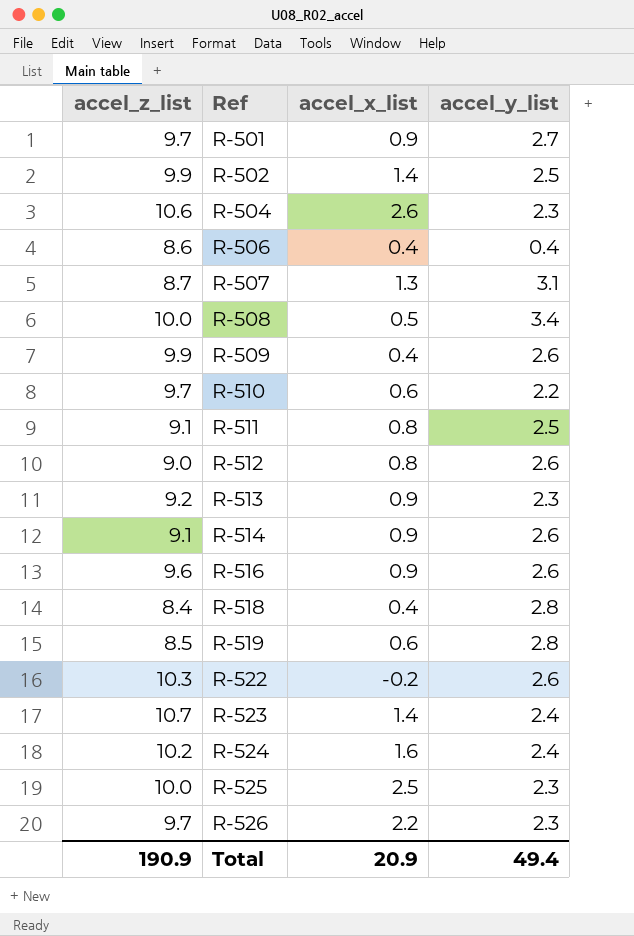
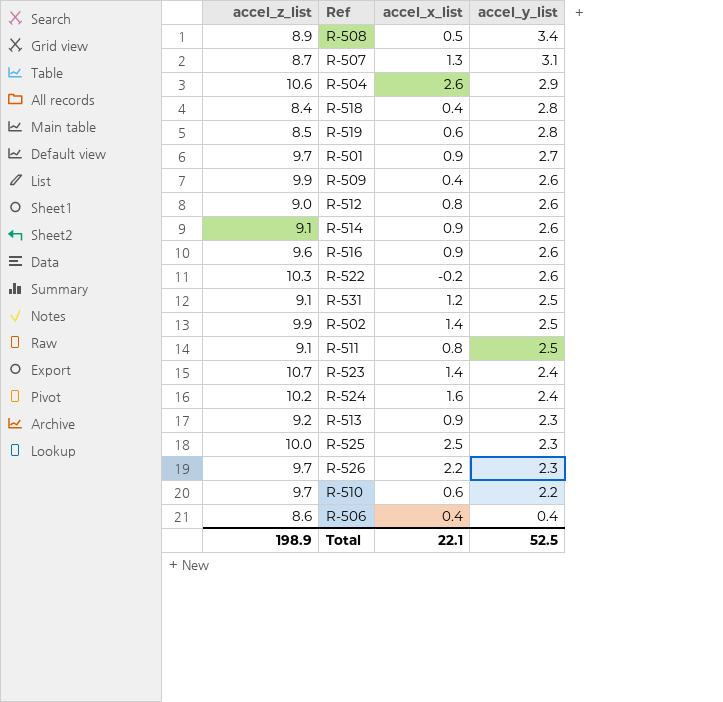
row order: Ref ascending -> accel_y_list descending
R-508 | accel_z_list: 10.0 -> 8.9
R-504 | accel_y_list: 2.3 -> 2.9
row R-531: none -> 9.1 | 1.2 | 2.5
Total | accel_z_list: 190.9 -> 198.9
Total | accel_x_list: 20.9 -> 22.1
Total | accel_y_list: 49.4 -> 52.5

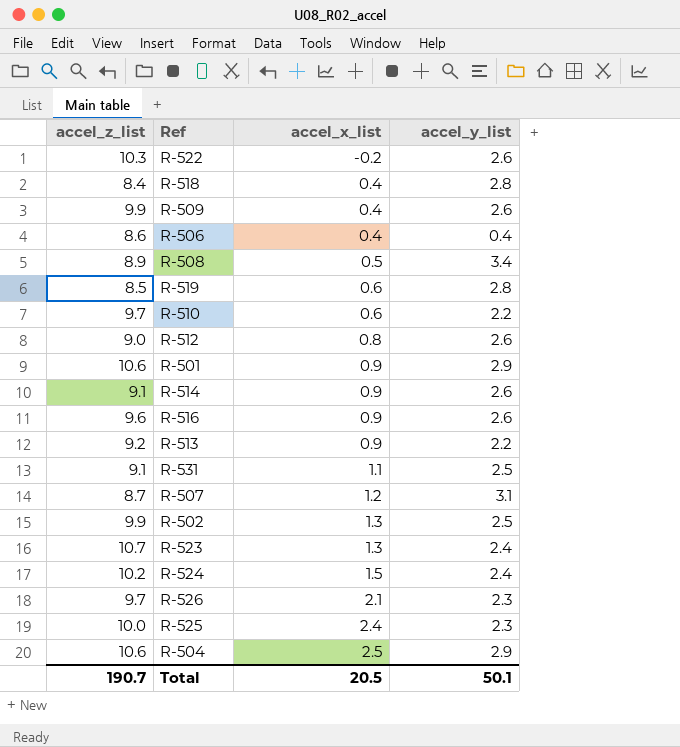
row order: accel_y_list descending -> accel_x_list ascending
row R-511: 9.1 | 0.8 | 2.5 -> none
R-501 | accel_z_list: 9.7 -> 10.6
R-501 | accel_y_list: 2.7 -> 2.9
R-513 | accel_y_list: 2.3 -> 2.2
R-531 | accel_x_list: 1.2 -> 1.1
R-507 | accel_x_list: 1.3 -> 1.2
R-502 | accel_x_list: 1.4 -> 1.3
R-523 | accel_x_list: 1.4 -> 1.3
R-524 | accel_x_list: 1.6 -> 1.5
R-526 | accel_x_list: 2.2 -> 2.1
R-525 | accel_x_list: 2.5 -> 2.4
R-504 | accel_x_list: 2.6 -> 2.5
Total | accel_z_list: 198.9 -> 190.7
Total | accel_x_list: 22.1 -> 20.5
Total | accel_y_list: 52.5 -> 50.1

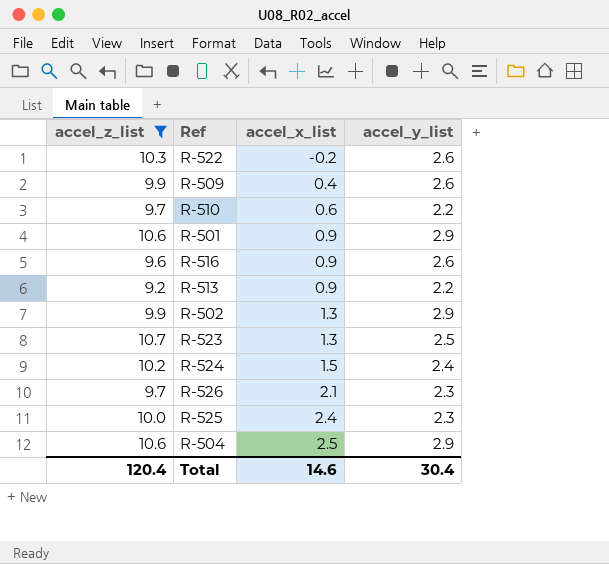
filter: none -> accel_z_list >= 9.2
R-502 | accel_y_list: 2.5 -> 2.9
R-523 | accel_y_list: 2.4 -> 2.5
Total | accel_z_list: 190.7 -> 120.4
Total | accel_x_list: 20.5 -> 14.6
Total | accel_y_list: 50.1 -> 30.4

